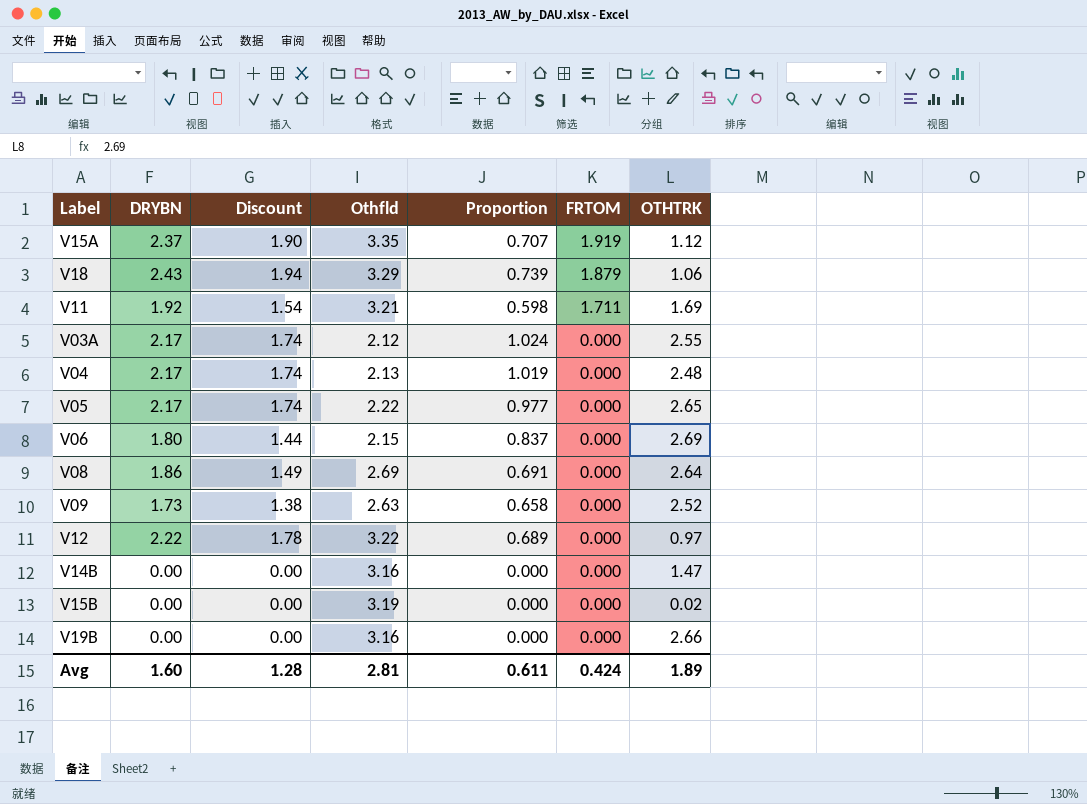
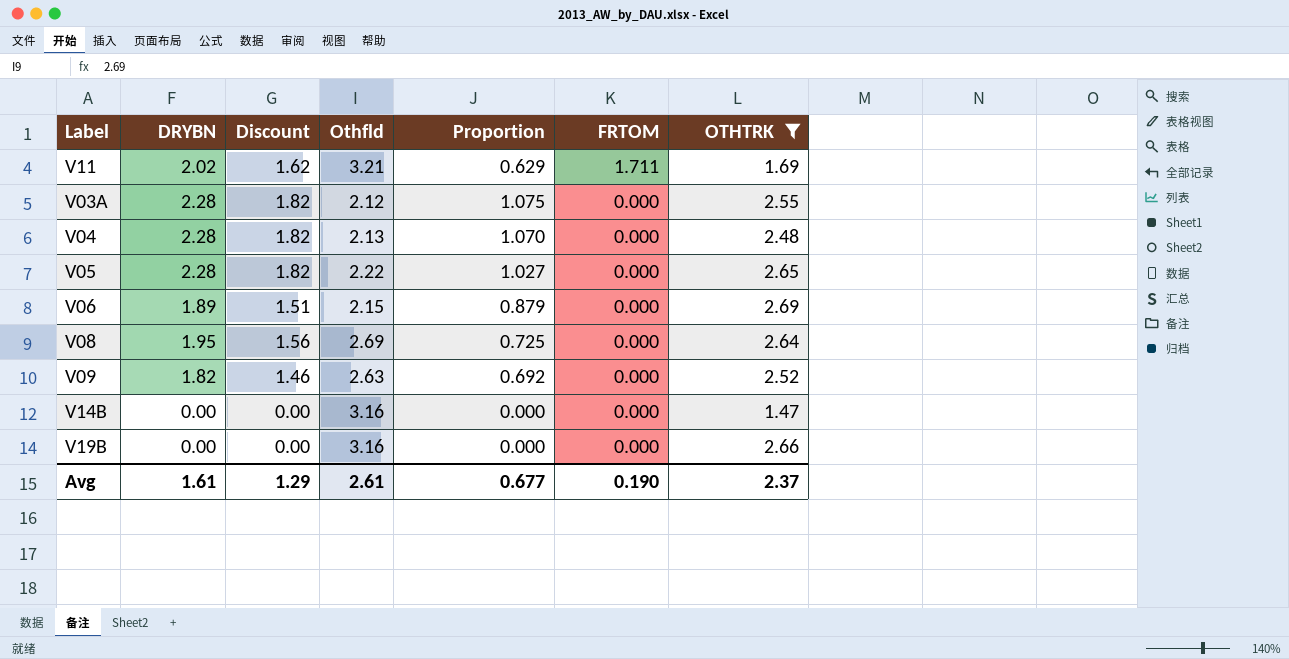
filter: none -> OTHTRK >= 1.47
V11 | DRYBN: 1.92 -> 2.02
V11 | Discount: 1.54 -> 1.62
V11 | Proportion: 0.598 -> 0.629
V03A | DRYBN: 2.17 -> 2.28
V03A | Discount: 1.74 -> 1.82
V03A | Proportion: 1.024 -> 1.075
V04 | DRYBN: 2.17 -> 2.28
V04 | Discount: 1.74 -> 1.82
V04 | Proportion: 1.019 -> 1.070
V05 | DRYBN: 2.17 -> 2.28
V05 | Discount: 1.74 -> 1.82
V05 | Proportion: 0.977 -> 1.027
V06 | DRYBN: 1.80 -> 1.89
V06 | Discount: 1.44 -> 1.51
V06 | Proportion: 0.837 -> 0.879
V08 | DRYBN: 1.86 -> 1.95
V08 | Discount: 1.49 -> 1.56
V08 | Proportion: 0.691 -> 0.725
V09 | DRYBN: 1.73 -> 1.82
V09 | Discount: 1.38 -> 1.46
V09 | Proportion: 0.658 -> 0.692
Avg | DRYBN: 1.60 -> 1.61
Avg | Discount: 1.28 -> 1.29
Avg | Othfld: 2.81 -> 2.61
Avg | Proportion: 0.611 -> 0.677
Avg | FRTOM: 0.424 -> 0.190
Avg | OTHTRK: 1.89 -> 2.37

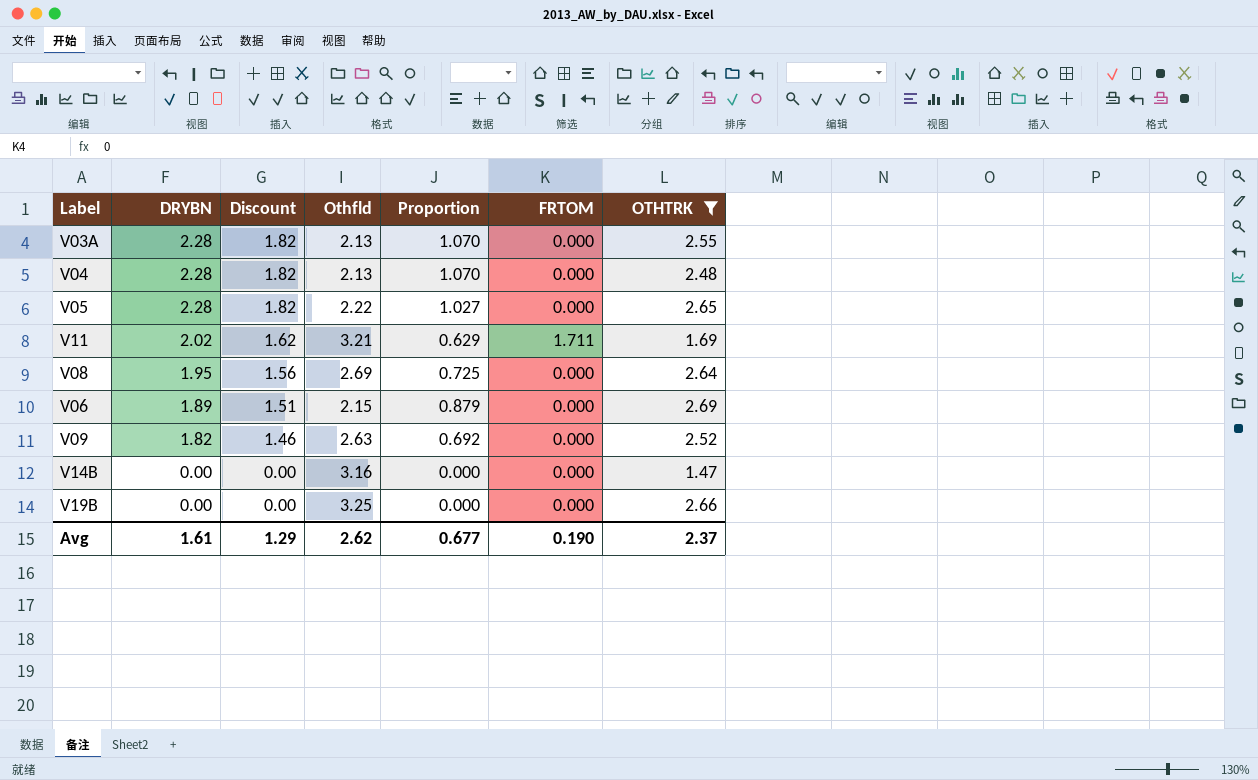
row order: FRTOM descending -> DRYBN descending
V03A | Othfld: 2.12 -> 2.13
V03A | Proportion: 1.075 -> 1.070
V19B | Othfld: 3.16 -> 3.25
Avg | Othfld: 2.61 -> 2.62

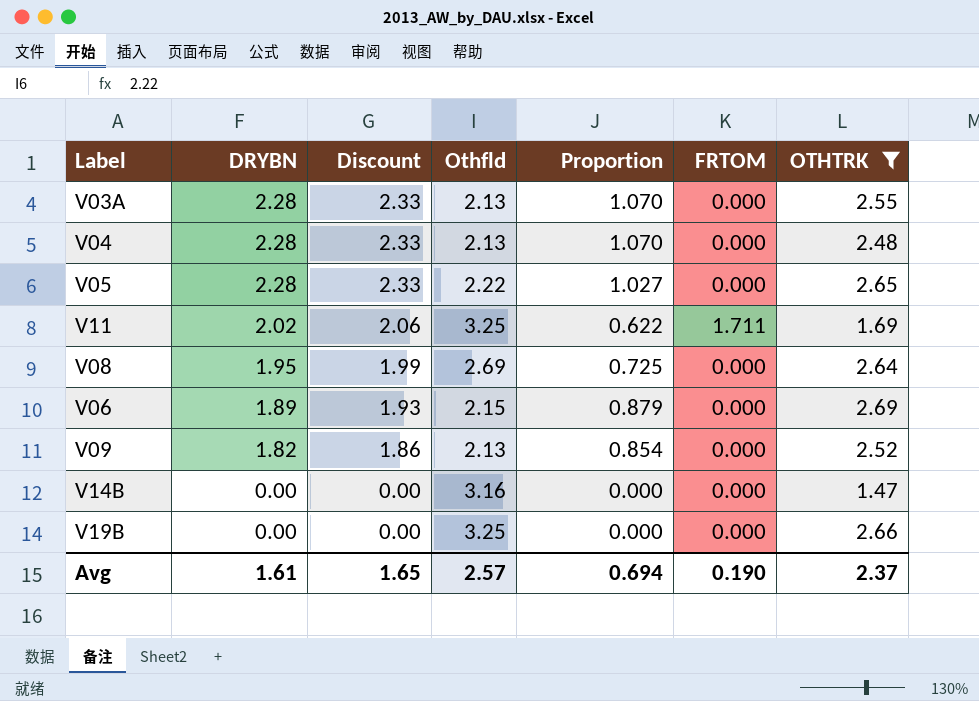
column Discount | formula: [DRYBN] * 0.8 -> [DRYBN] * 1.02
V11 | Othfld: 3.21 -> 3.25
V11 | Proportion: 0.629 -> 0.622
V09 | Othfld: 2.63 -> 2.13
V09 | Proportion: 0.692 -> 0.854
Avg | Discount: 1.29 -> 1.65
Avg | Othfld: 2.62 -> 2.57
Avg | Proportion: 0.677 -> 0.694

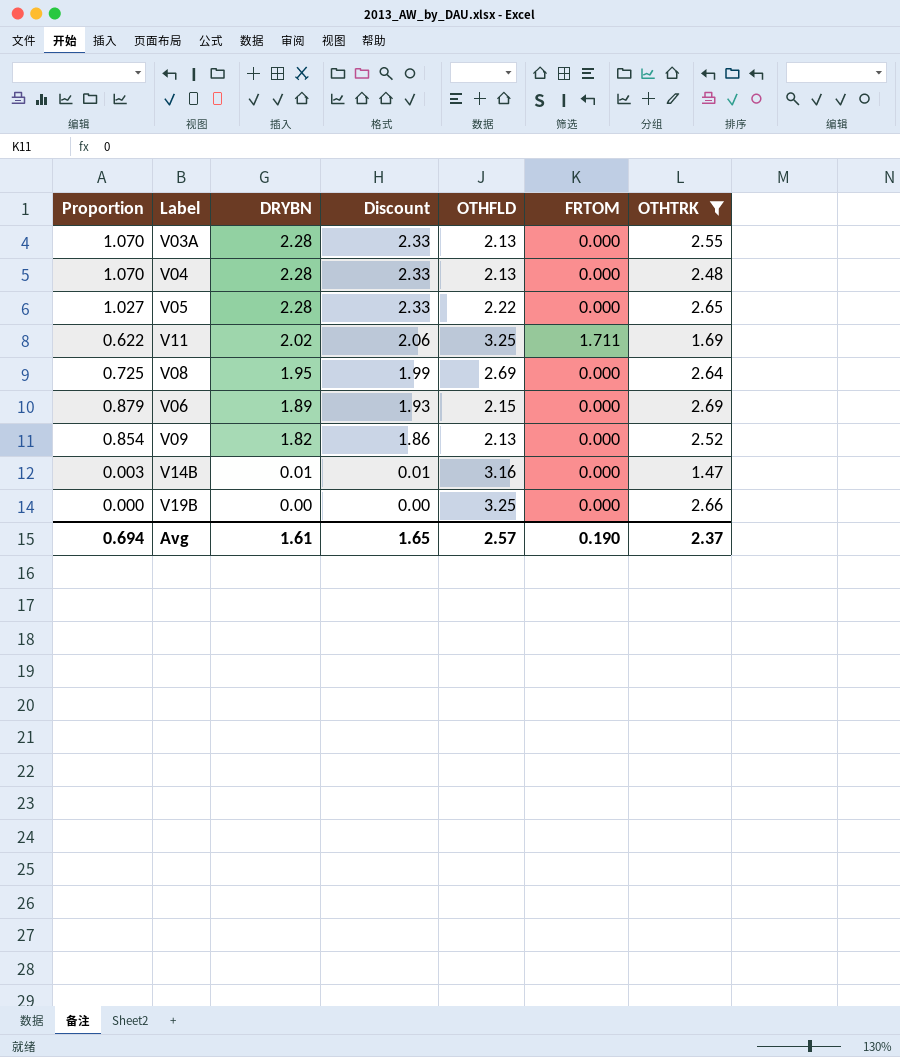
column Proportion | position: 5 -> 1
column name: Othfld -> OTHFLD
V14B | Proportion: 0.000 -> 0.003
V14B | DRYBN: 0.00 -> 0.01
V14B | Discount: 0.00 -> 0.01

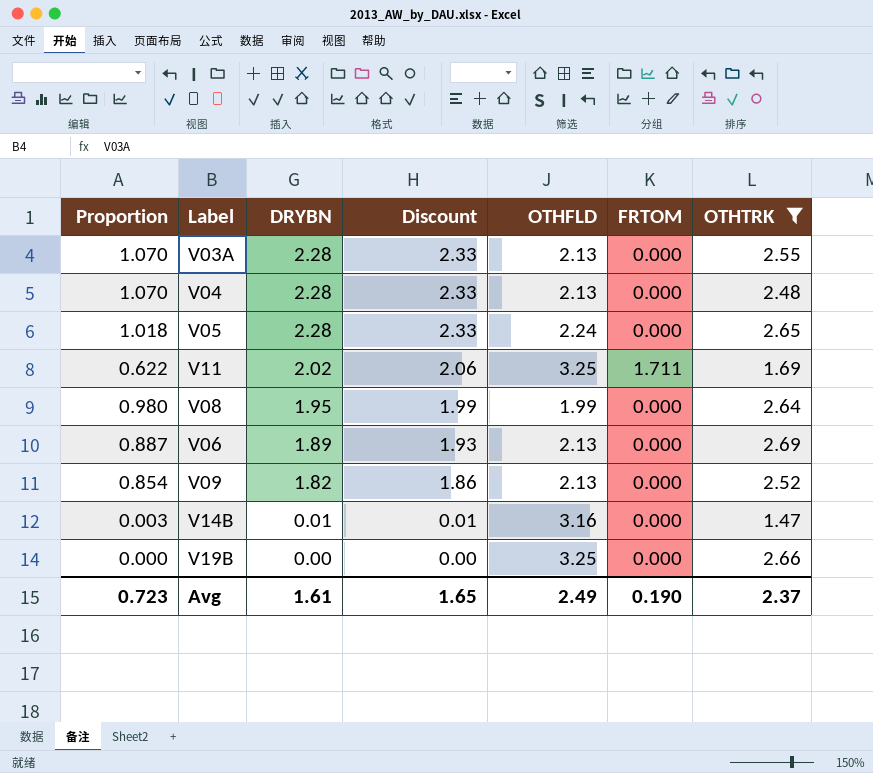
V05 | Proportion: 1.027 -> 1.018
V05 | OTHFLD: 2.22 -> 2.24
V08 | Proportion: 0.725 -> 0.980
V08 | OTHFLD: 2.69 -> 1.99
V06 | Proportion: 0.879 -> 0.887
V06 | OTHFLD: 2.15 -> 2.13
Avg | Proportion: 0.694 -> 0.723
Avg | OTHFLD: 2.57 -> 2.49

